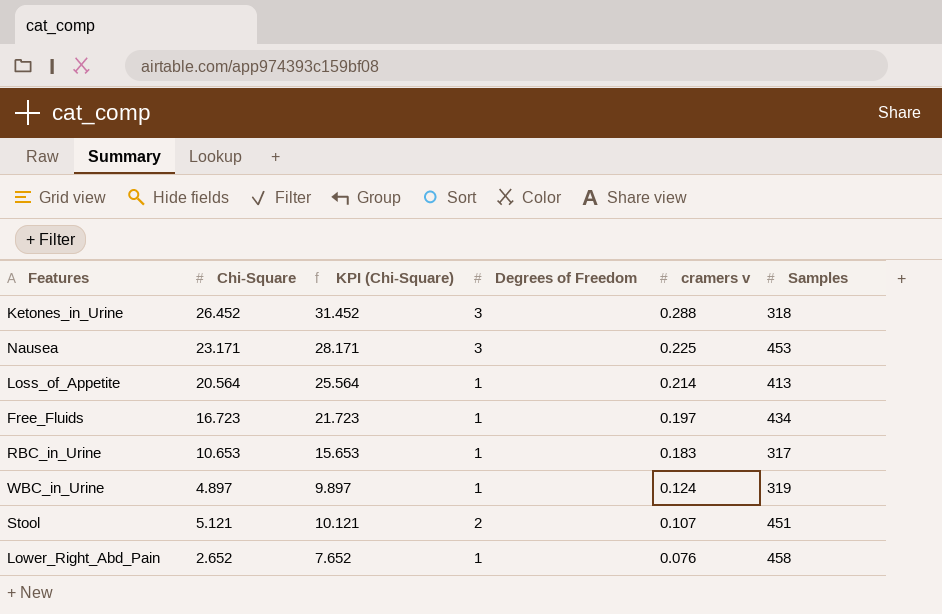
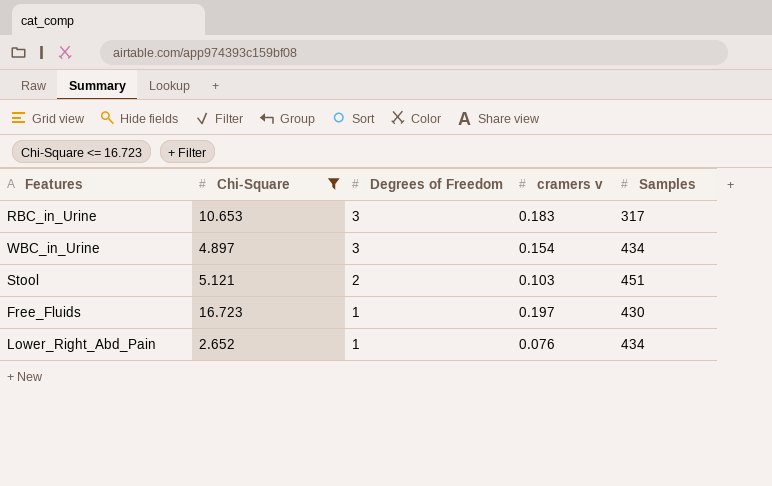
filter: none -> Chi-Square <= 16.723
row order: cramers v descending -> Degrees of Freedom descending
column KPI (Chi-Square) | formula: [Chi-Square] + 5 -> none
RBC_in_Urine | Degrees of Freedom: 1 -> 3
WBC_in_Urine | Degrees of Freedom: 1 -> 3
WBC_in_Urine | cramers v: 0.124 -> 0.154
WBC_in_Urine | Samples: 319 -> 434
Stool | cramers v: 0.107 -> 0.103
Free_Fluids | Samples: 434 -> 430
Lower_Right_Abd_Pain | Samples: 458 -> 434

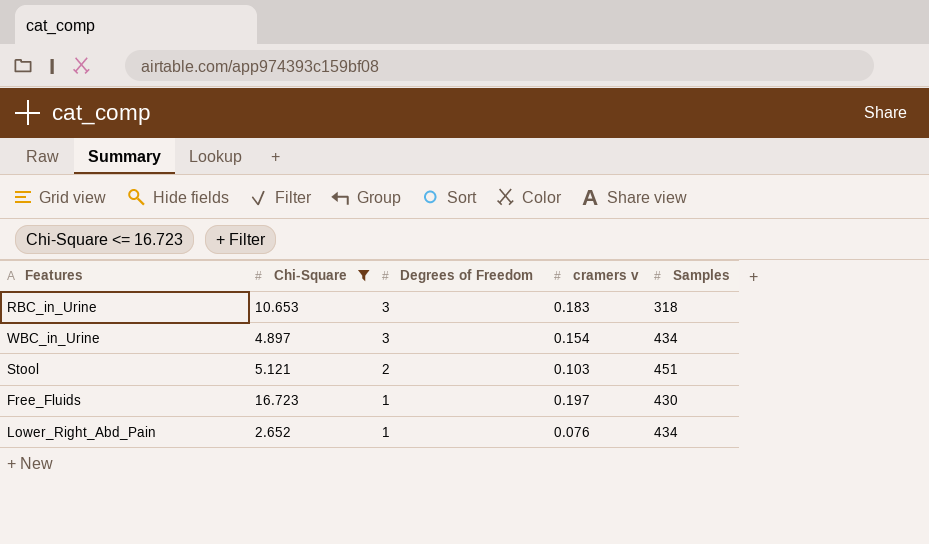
RBC_in_Urine | Samples: 317 -> 318

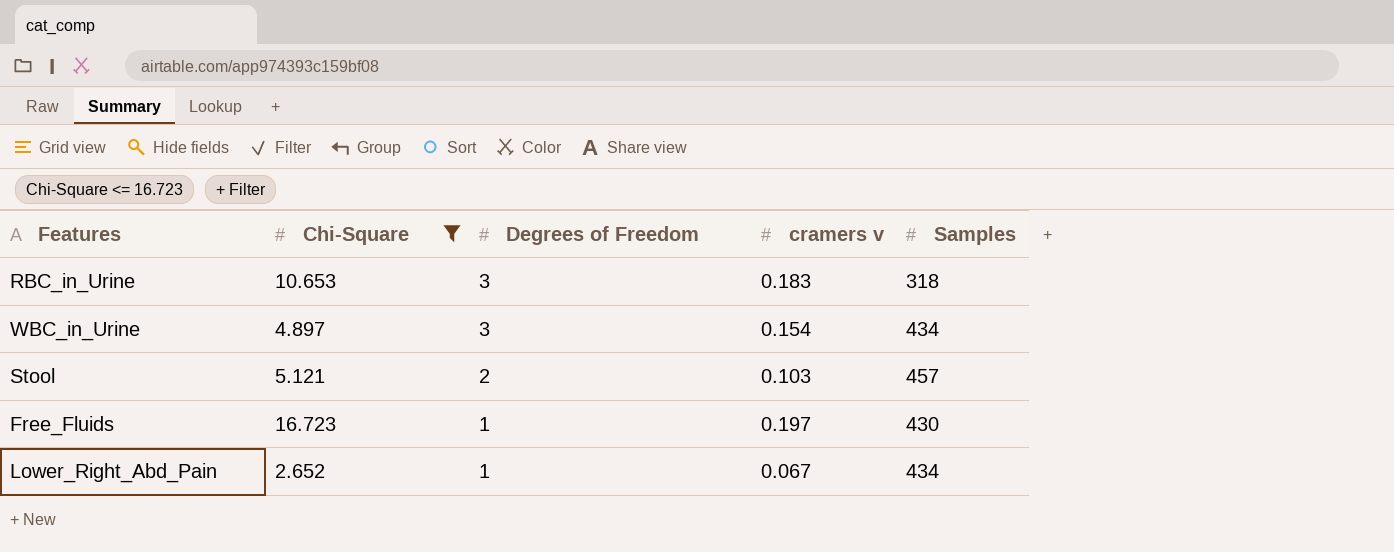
Stool | Samples: 451 -> 457
Lower_Right_Abd_Pain | cramers v: 0.076 -> 0.067

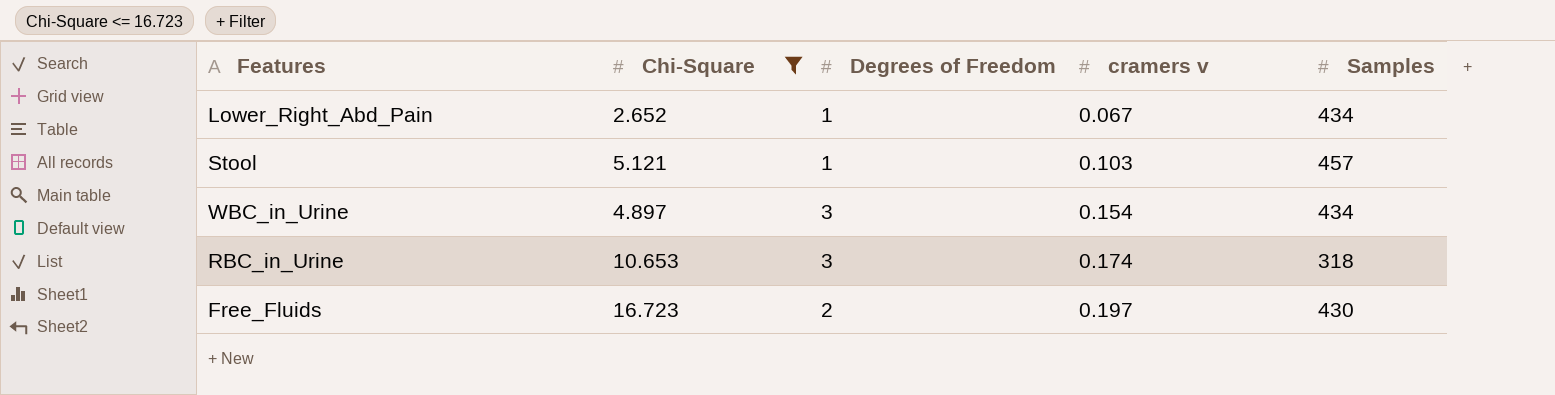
row order: Degrees of Freedom descending -> cramers v ascending
Stool | Degrees of Freedom: 2 -> 1
RBC_in_Urine | cramers v: 0.183 -> 0.174
Free_Fluids | Degrees of Freedom: 1 -> 2

